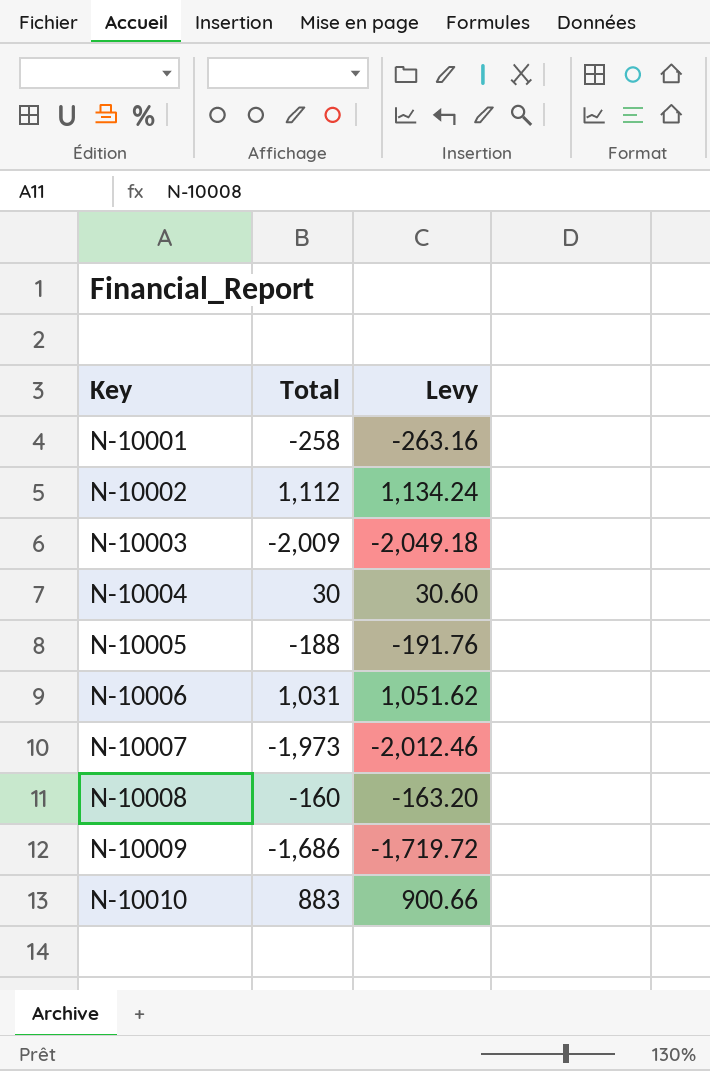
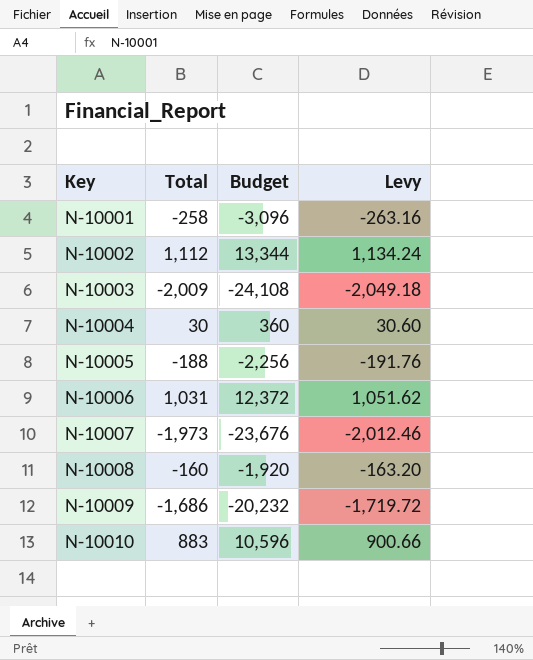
column Budget | formula: none -> [Total] * 12

